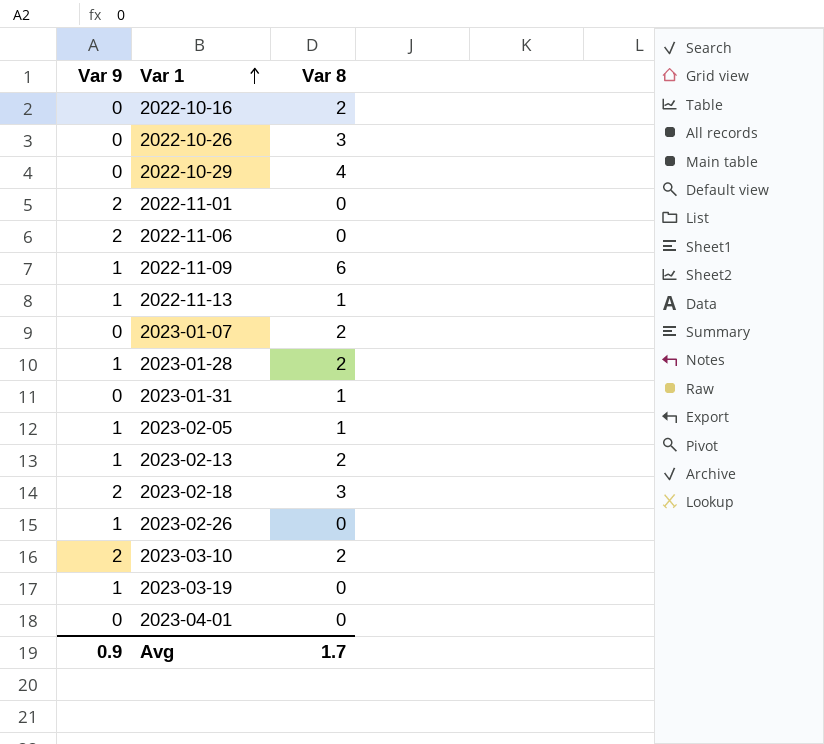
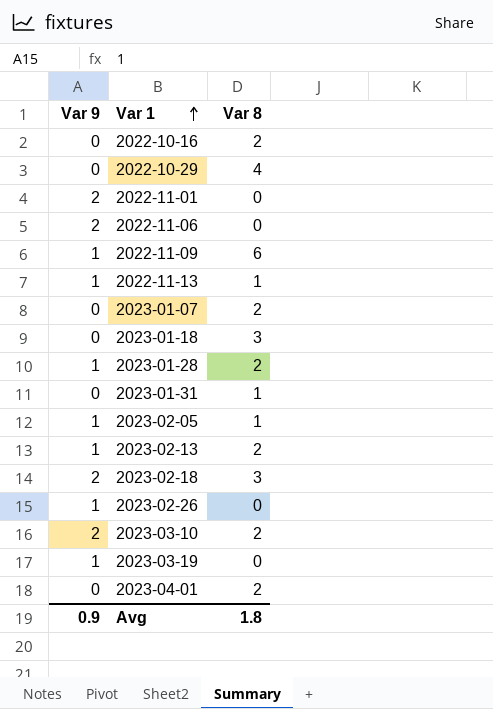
row 2022-10-26: 0 | 3 -> none
row 2023-01-18: none -> 0 | 3
2023-04-01 | Var 8: 0 -> 2
Avg | Var 8: 1.7 -> 1.8

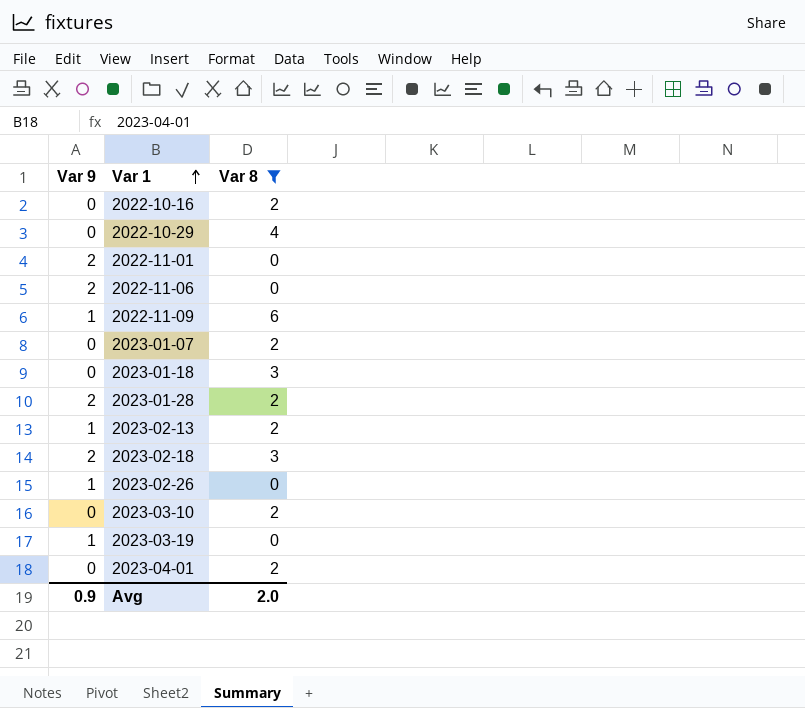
filter: none -> Var 8 != 1
2023-01-28 | Var 9: 1 -> 2
2023-03-10 | Var 9: 2 -> 0
Avg | Var 8: 1.8 -> 2.0

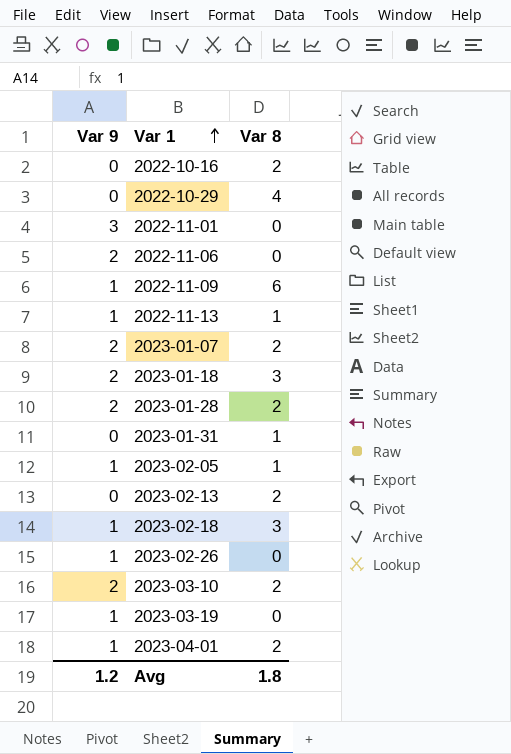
filter: Var 8 != 1 -> none
2022-11-01 | Var 9: 2 -> 3
2023-01-07 | Var 9: 0 -> 2
2023-01-18 | Var 9: 0 -> 2
2023-02-13 | Var 9: 1 -> 0
2023-02-18 | Var 9: 2 -> 1
2023-03-10 | Var 9: 0 -> 2
2023-04-01 | Var 9: 0 -> 1
Avg | Var 9: 0.9 -> 1.2
Avg | Var 8: 2.0 -> 1.8

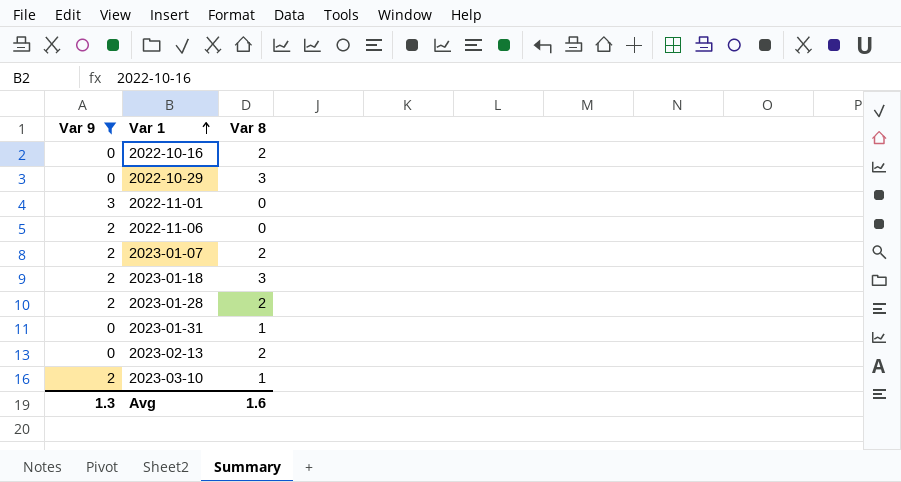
filter: none -> Var 9 != 1
2022-10-29 | Var 8: 4 -> 3
2023-03-10 | Var 8: 2 -> 1
Avg | Var 9: 1.2 -> 1.3
Avg | Var 8: 1.8 -> 1.6

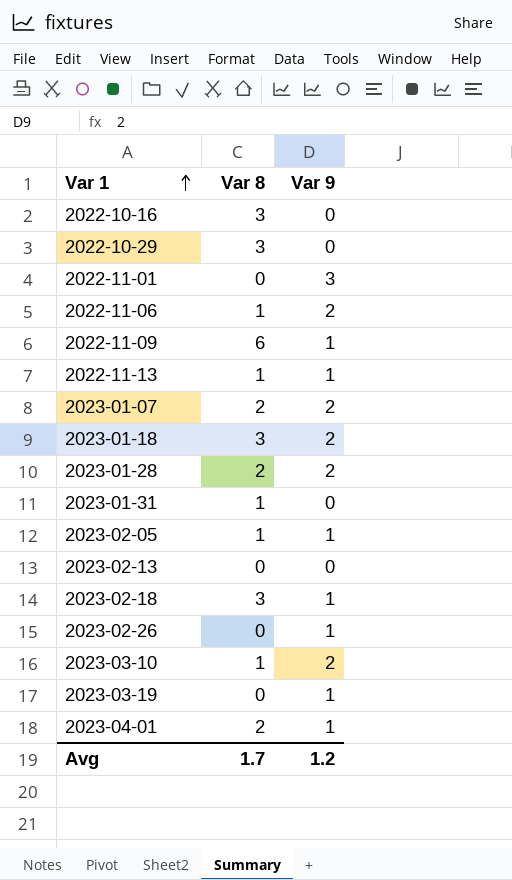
filter: Var 9 != 1 -> none
column Var 9 | position: 1 -> 3
2022-10-16 | Var 8: 2 -> 3
2022-11-06 | Var 8: 0 -> 1
2023-02-13 | Var 8: 2 -> 0
Avg | Var 8: 1.6 -> 1.7
Avg | Var 9: 1.3 -> 1.2

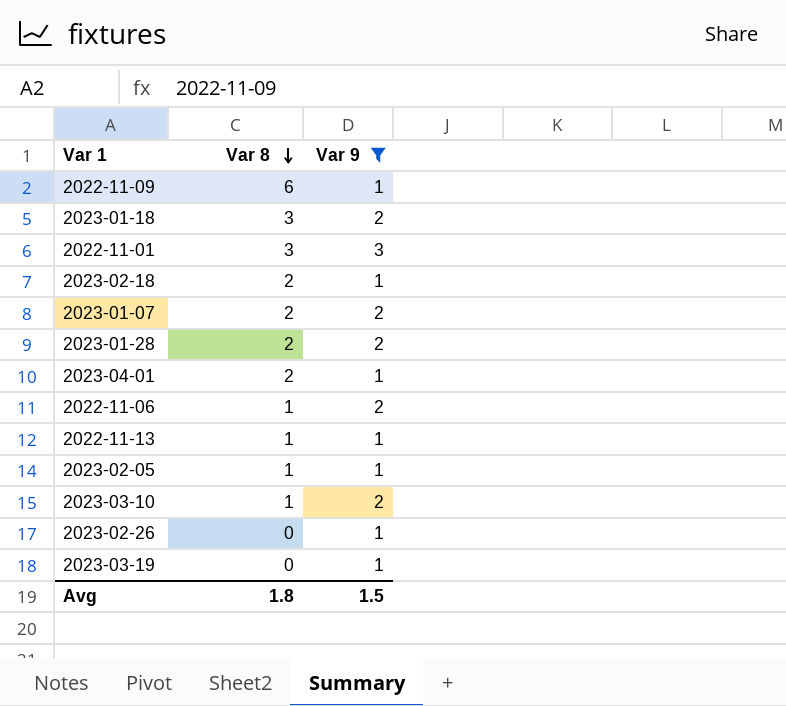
filter: none -> Var 9 != 0
row order: Var 1 ascending -> Var 8 descending
2022-11-01 | Var 8: 0 -> 3
2023-02-18 | Var 8: 3 -> 2
Avg | Var 8: 1.7 -> 1.8
Avg | Var 9: 1.2 -> 1.5

